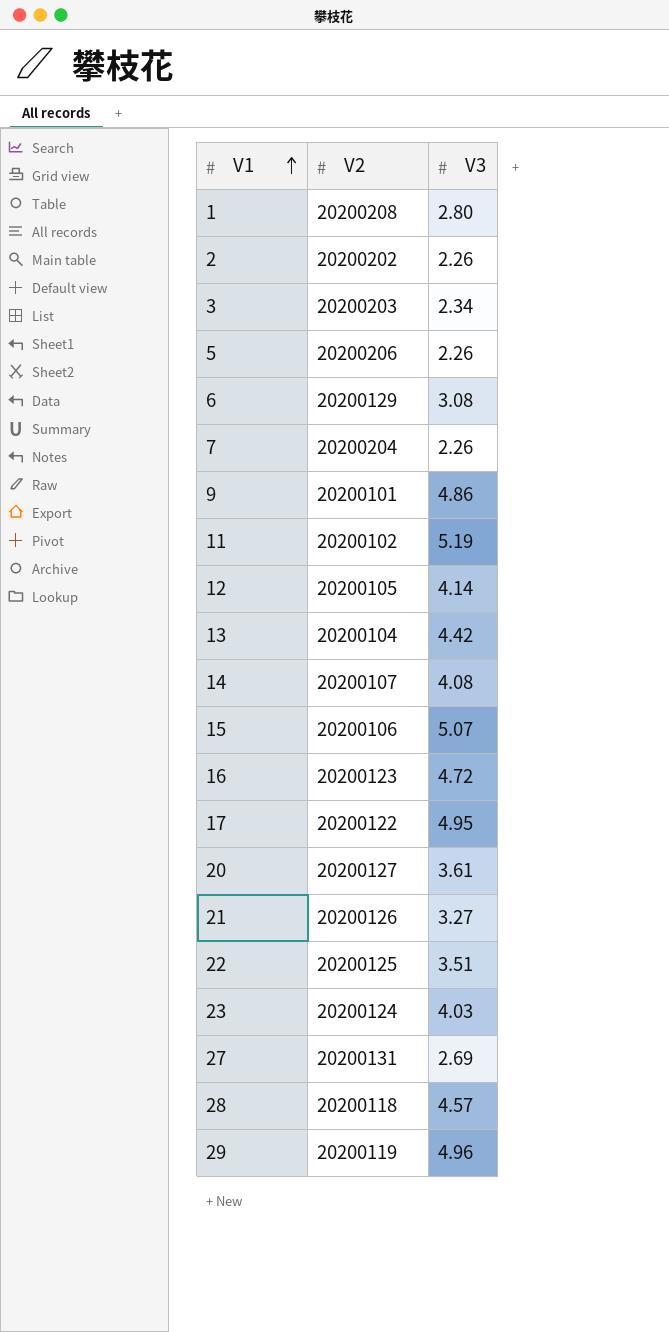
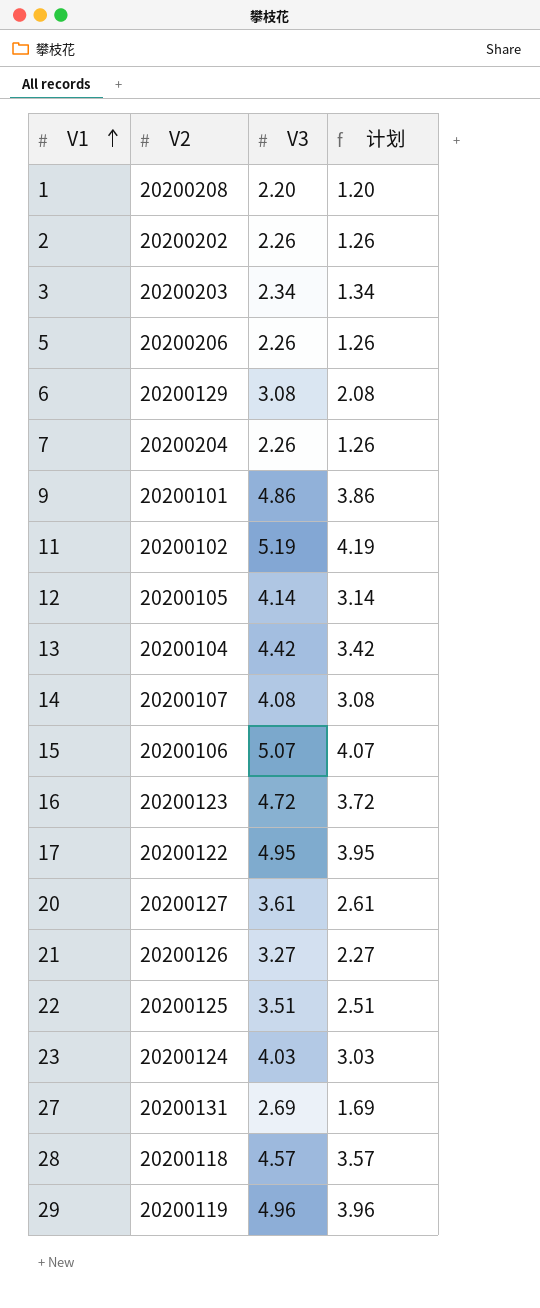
column 计划 | formula: none -> [V3] - 1
1 | V3: 2.80 -> 2.20

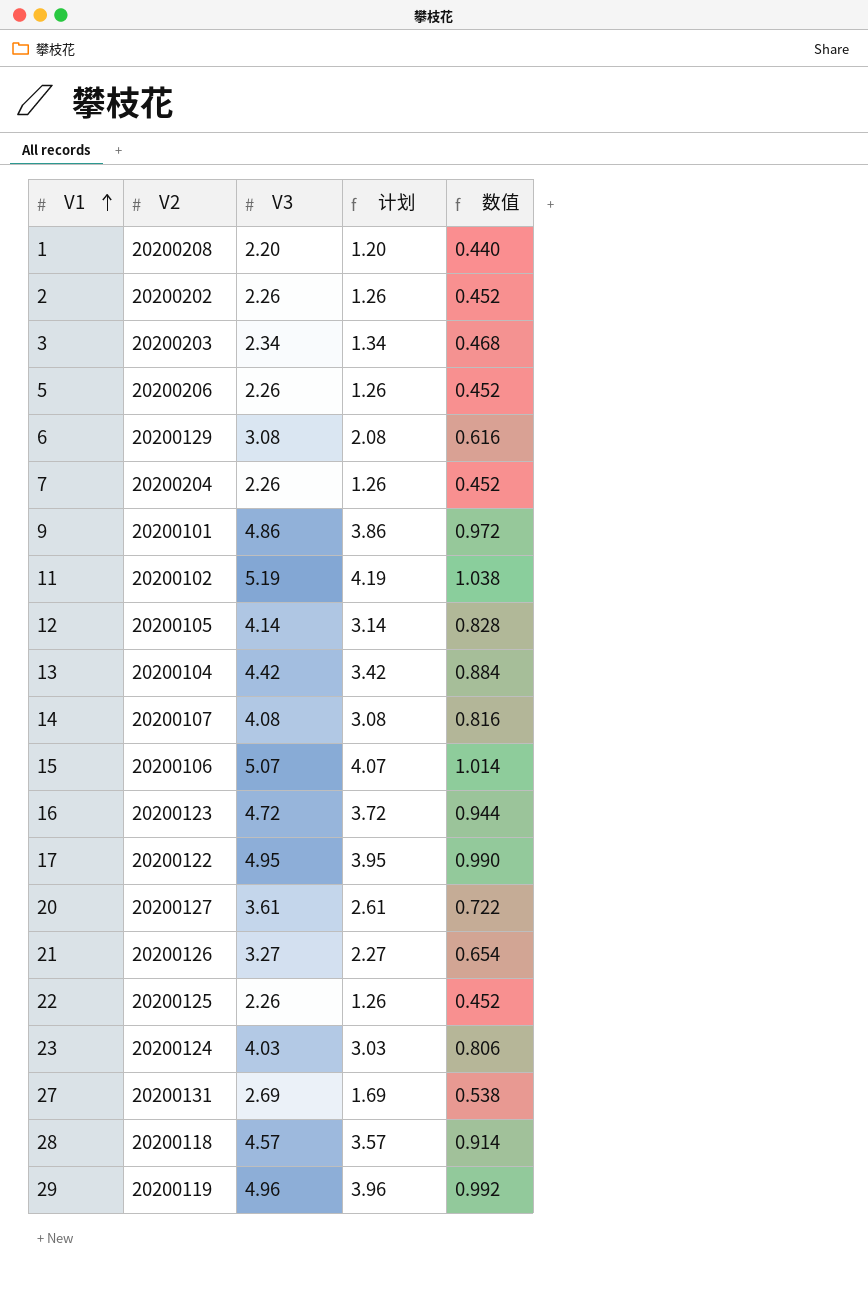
column 数值 | formula: none -> [V3] * 0.2
22 | V3: 3.51 -> 2.26
22 | 计划: 2.51 -> 1.26

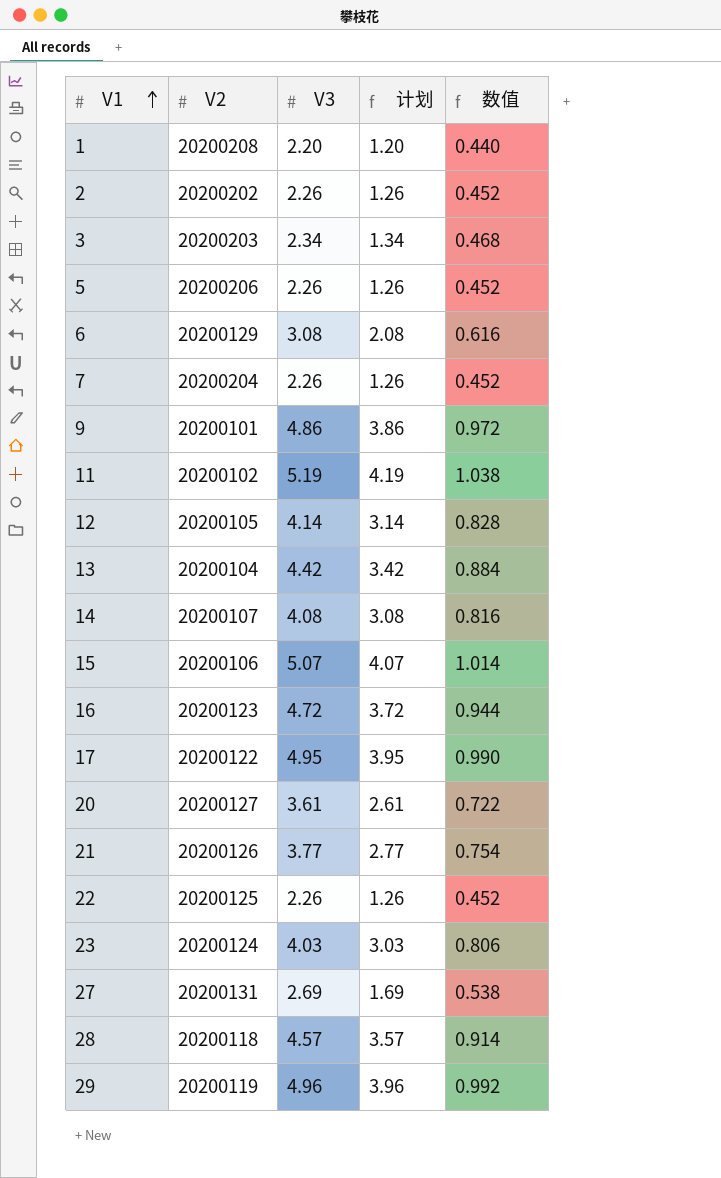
21 | V3: 3.27 -> 3.77
21 | 计划: 2.27 -> 2.77
21 | 数值: 0.654 -> 0.754

